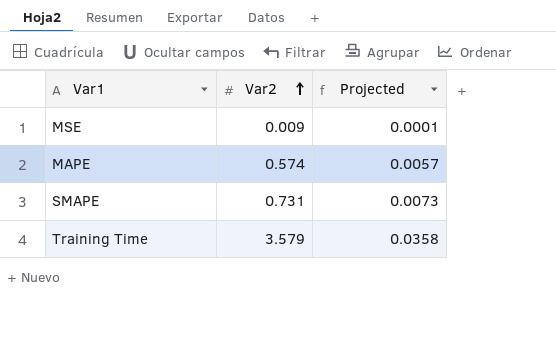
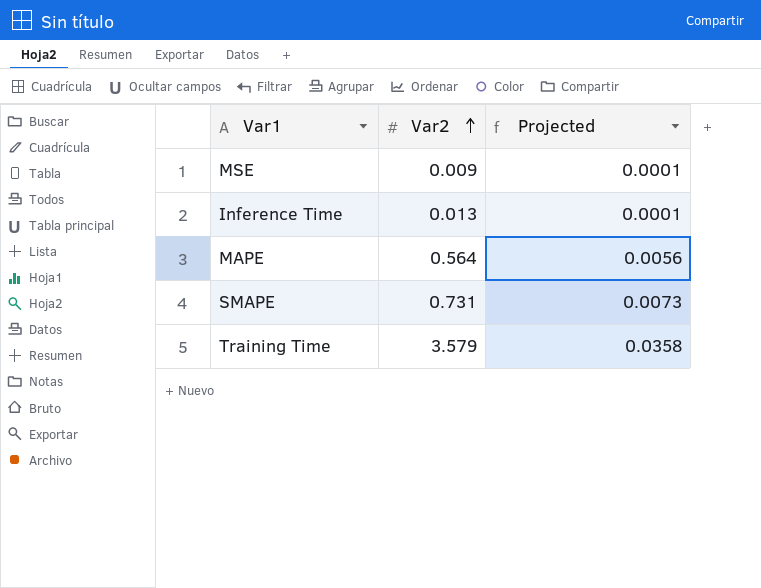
row Inference Time: none -> 0.013 | 0.0001
MAPE | Var2: 0.574 -> 0.564
MAPE | Projected: 0.0057 -> 0.0056

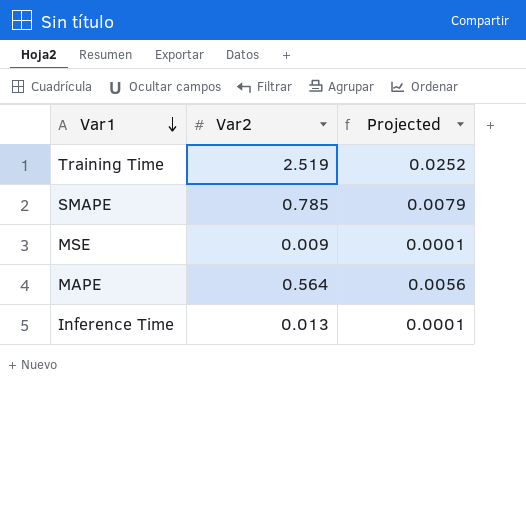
row order: Var2 ascending -> Var1 descending
Training Time | Var2: 3.579 -> 2.519
Training Time | Projected: 0.0358 -> 0.0252
SMAPE | Var2: 0.731 -> 0.785
SMAPE | Projected: 0.0073 -> 0.0079

